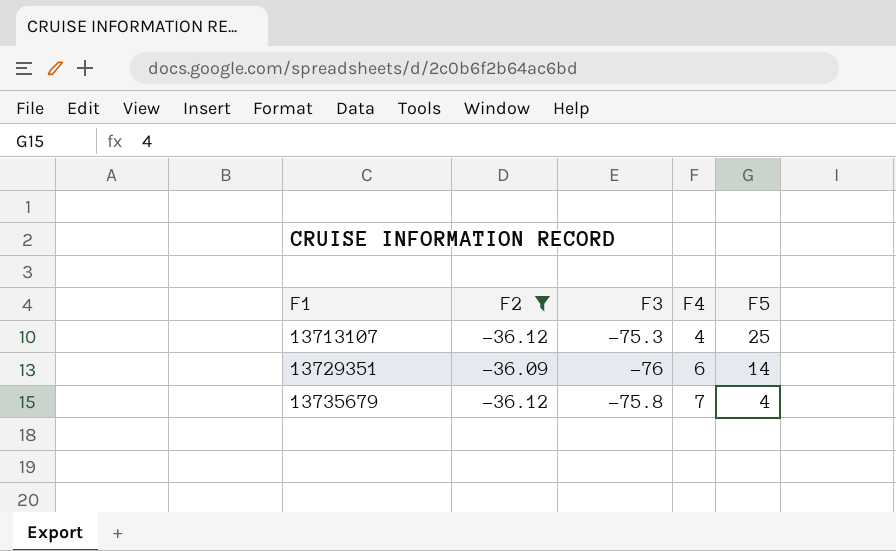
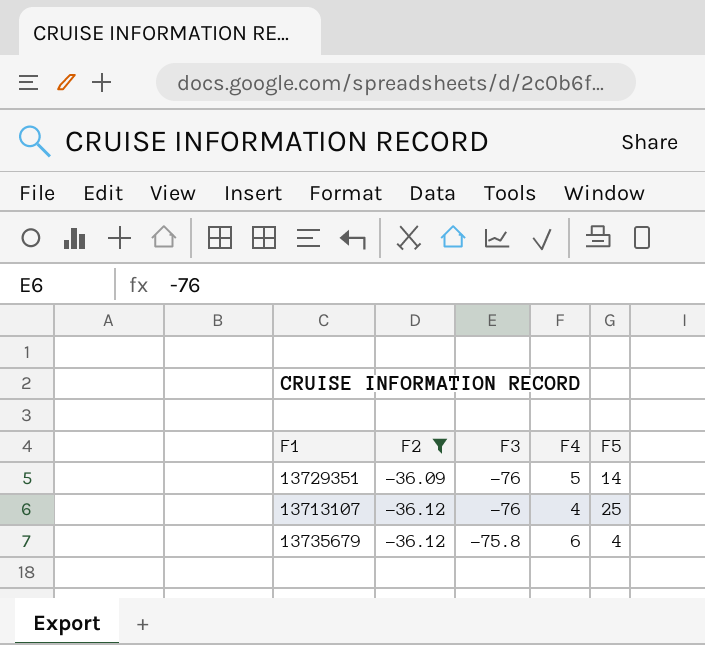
row order: F1 ascending -> F2 descending
13729351 | F4: 6 -> 5
13713107 | F3: -75.3 -> -76
13735679 | F4: 7 -> 6

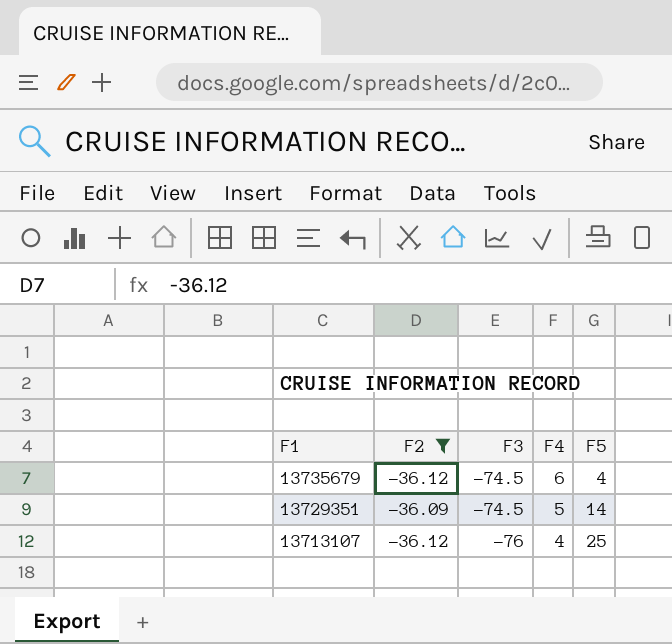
row order: F2 descending -> F1 descending
13735679 | F3: -75.8 -> -74.5
13729351 | F3: -76 -> -74.5

